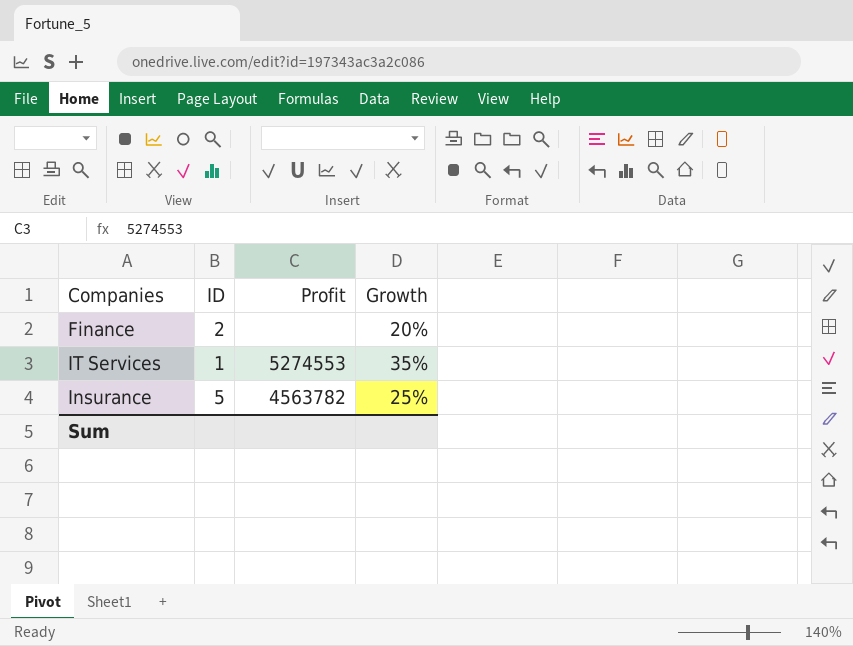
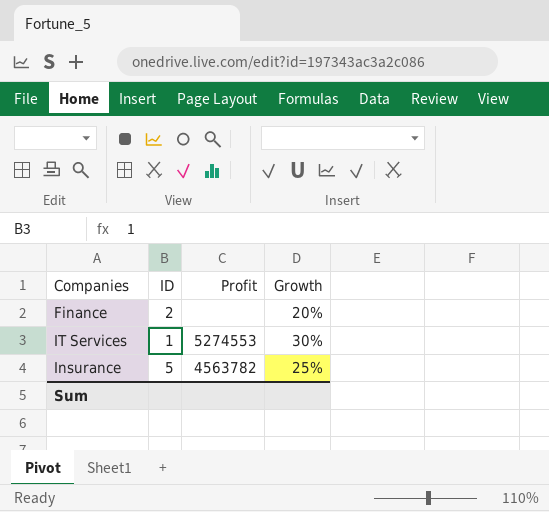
IT Services | Growth: 35% -> 30%

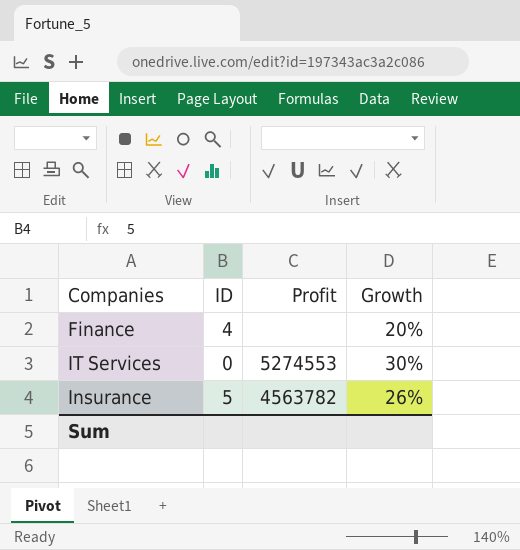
Finance | ID: 2 -> 4
IT Services | ID: 1 -> 0
Insurance | Growth: 25% -> 26%

